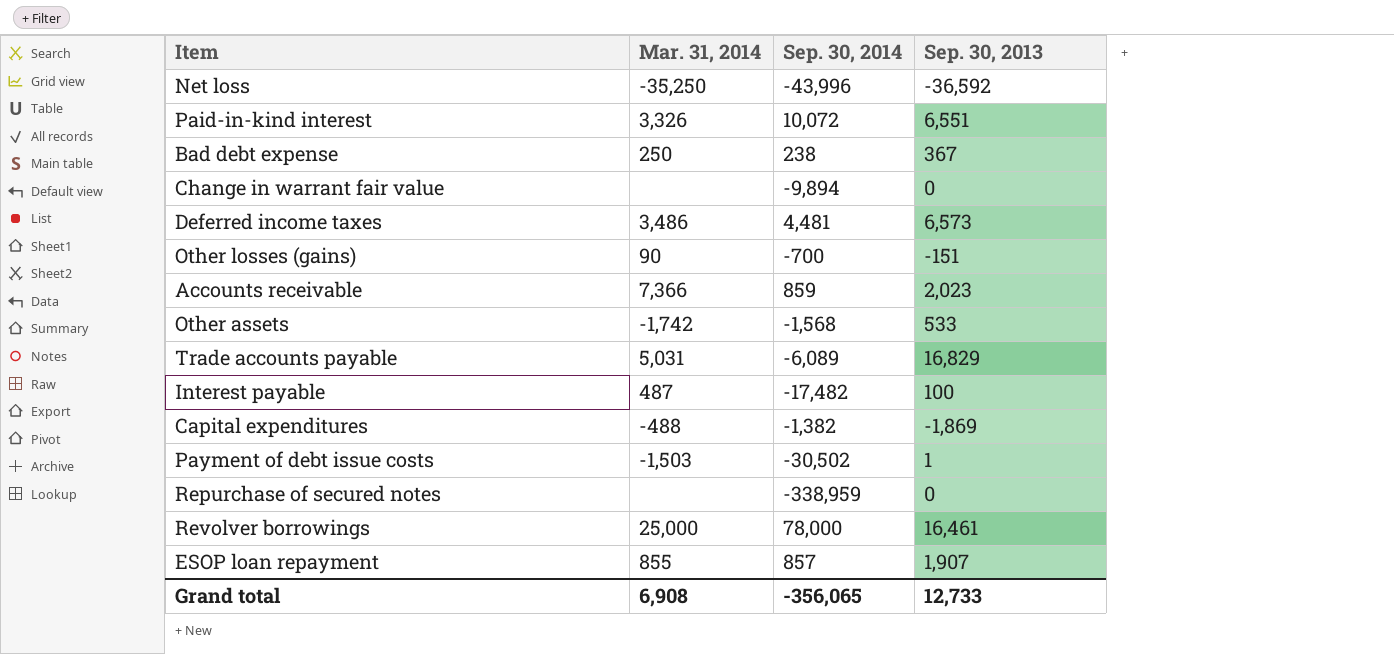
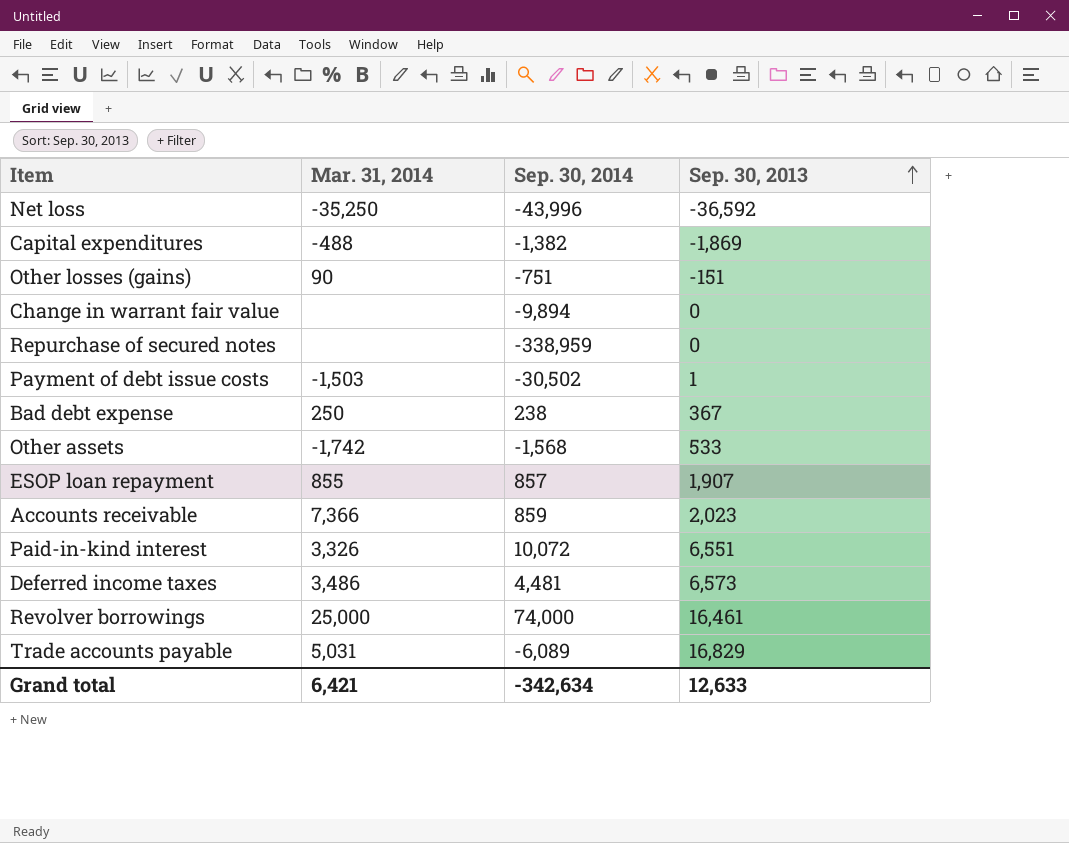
row order: none -> Sep. 30, 2013 ascending
row Interest payable: 487 | -17,482 | 100 -> none
Other losses (gains) | Sep. 30, 2014: -700 -> -751
Revolver borrowings | Sep. 30, 2014: 78,000 -> 74,000
Grand total | Mar. 31, 2014: 6,908 -> 6,421
Grand total | Sep. 30, 2014: -356,065 -> -342,634
Grand total | Sep. 30, 2013: 12,733 -> 12,633

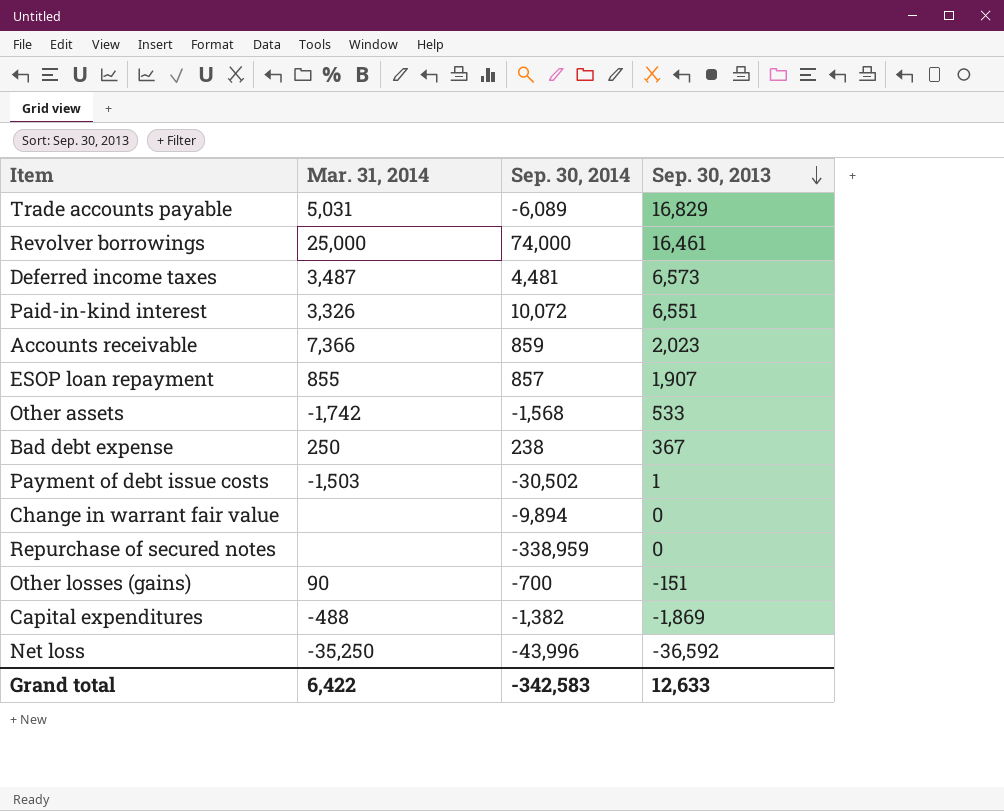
row order: Sep. 30, 2013 ascending -> Sep. 30, 2013 descending
Deferred income taxes | Mar. 31, 2014: 3,486 -> 3,487
Other losses (gains) | Sep. 30, 2014: -751 -> -700
Grand total | Mar. 31, 2014: 6,421 -> 6,422
Grand total | Sep. 30, 2014: -342,634 -> -342,583

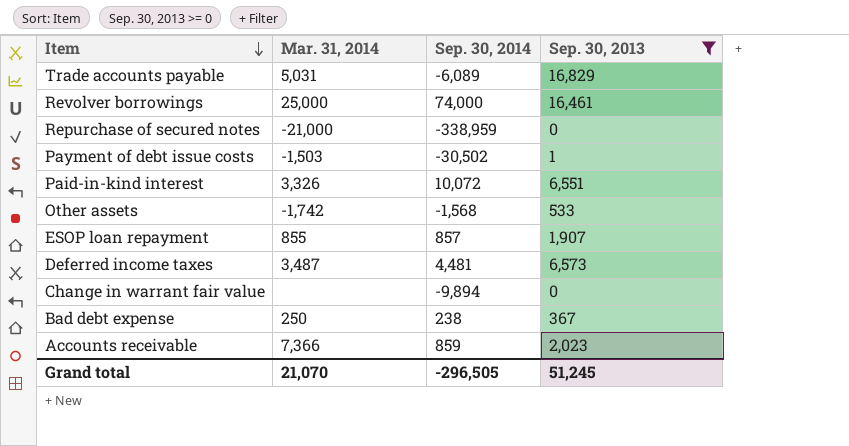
filter: none -> Sep. 30, 2013 >= 0
row order: Sep. 30, 2013 descending -> Item descending
Repurchase of secured notes | Mar. 31, 2014: none -> -21,000
Grand total | Mar. 31, 2014: 6,422 -> 21,070
Grand total | Sep. 30, 2014: -342,583 -> -296,505
Grand total | Sep. 30, 2013: 12,633 -> 51,245

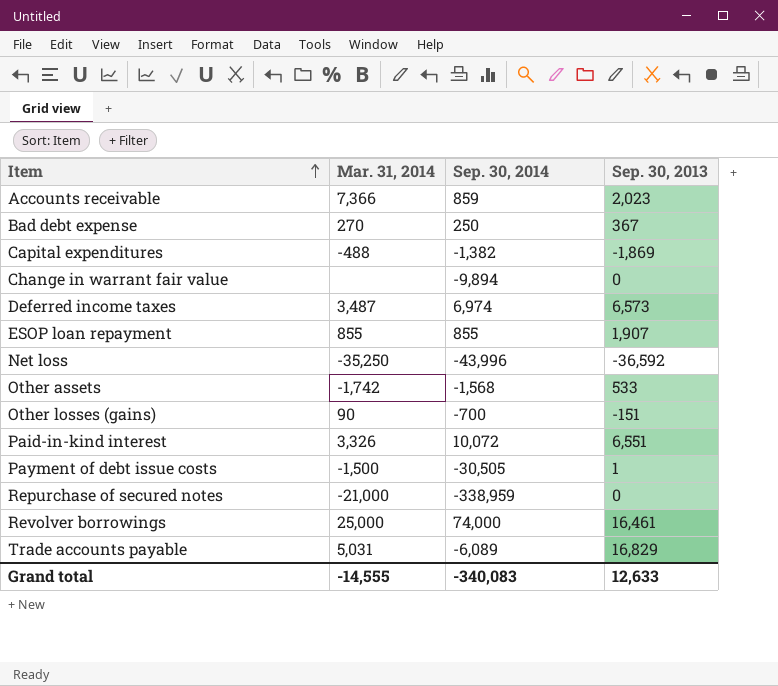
filter: Sep. 30, 2013 >= 0 -> none
row order: Item descending -> Item ascending
Bad debt expense | Mar. 31, 2014: 250 -> 270
Bad debt expense | Sep. 30, 2014: 238 -> 250
Deferred income taxes | Sep. 30, 2014: 4,481 -> 6,974
ESOP loan repayment | Sep. 30, 2014: 857 -> 855
Payment of debt issue costs | Mar. 31, 2014: -1,503 -> -1,500
Payment of debt issue costs | Sep. 30, 2014: -30,502 -> -30,505
Grand total | Mar. 31, 2014: 21,070 -> -14,555
Grand total | Sep. 30, 2014: -296,505 -> -340,083
Grand total | Sep. 30, 2013: 51,245 -> 12,633

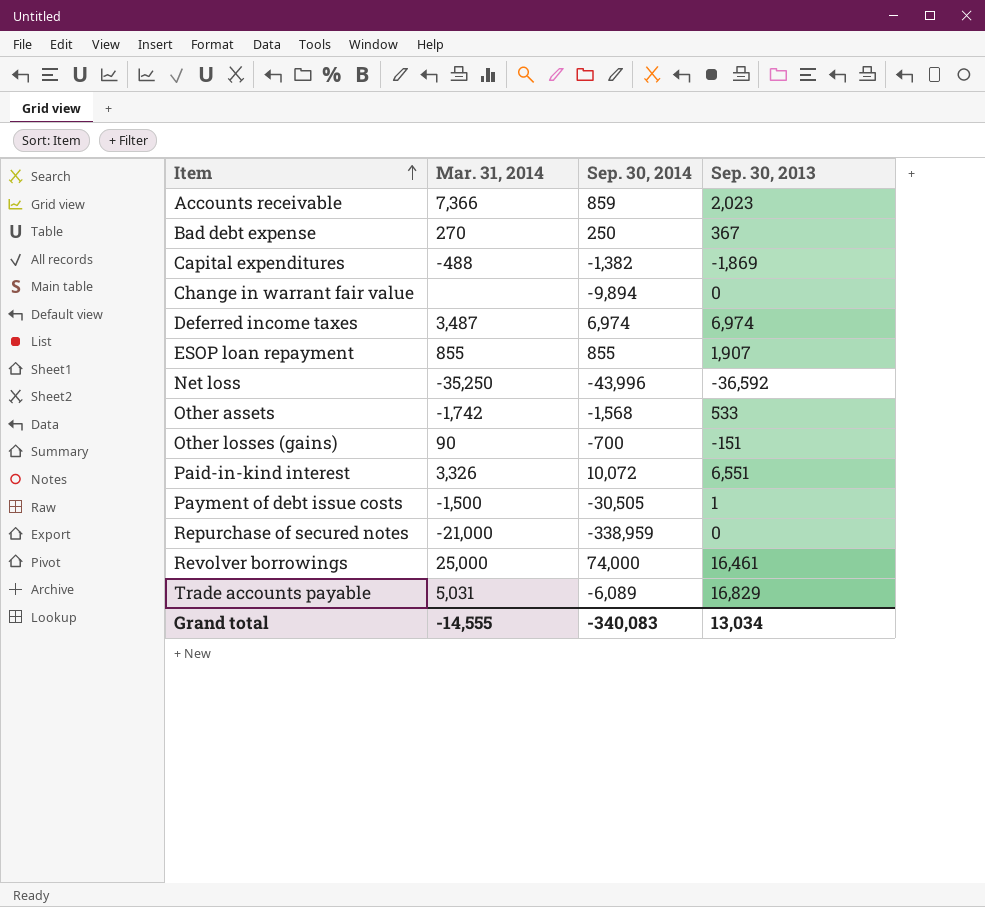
Deferred income taxes | Sep. 30, 2013: 6,573 -> 6,974
Grand total | Sep. 30, 2013: 12,633 -> 13,034

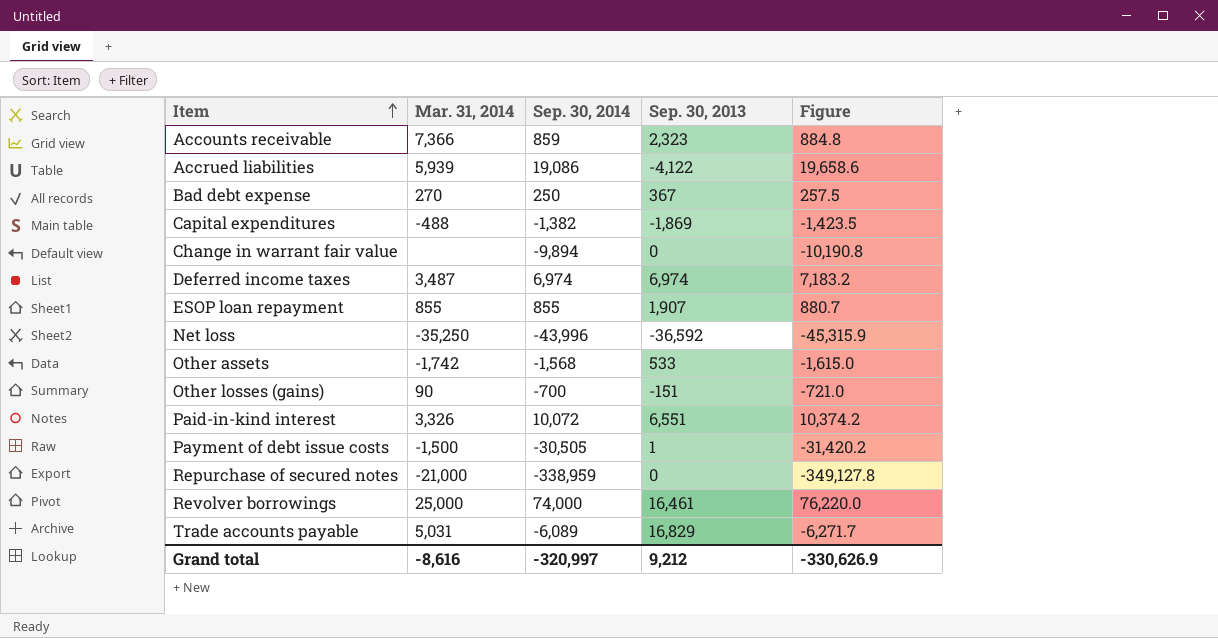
column Figure | formula: none -> [Sep. 30, 2014] * 1.03
Accounts receivable | Sep. 30, 2013: 2,023 -> 2,323
row Accrued liabilities: none -> 5,939 | 19,086 | -4,122 | 19,658.6
Grand total | Mar. 31, 2014: -14,555 -> -8,616
Grand total | Sep. 30, 2014: -340,083 -> -320,997
Grand total | Sep. 30, 2013: 13,034 -> 9,212

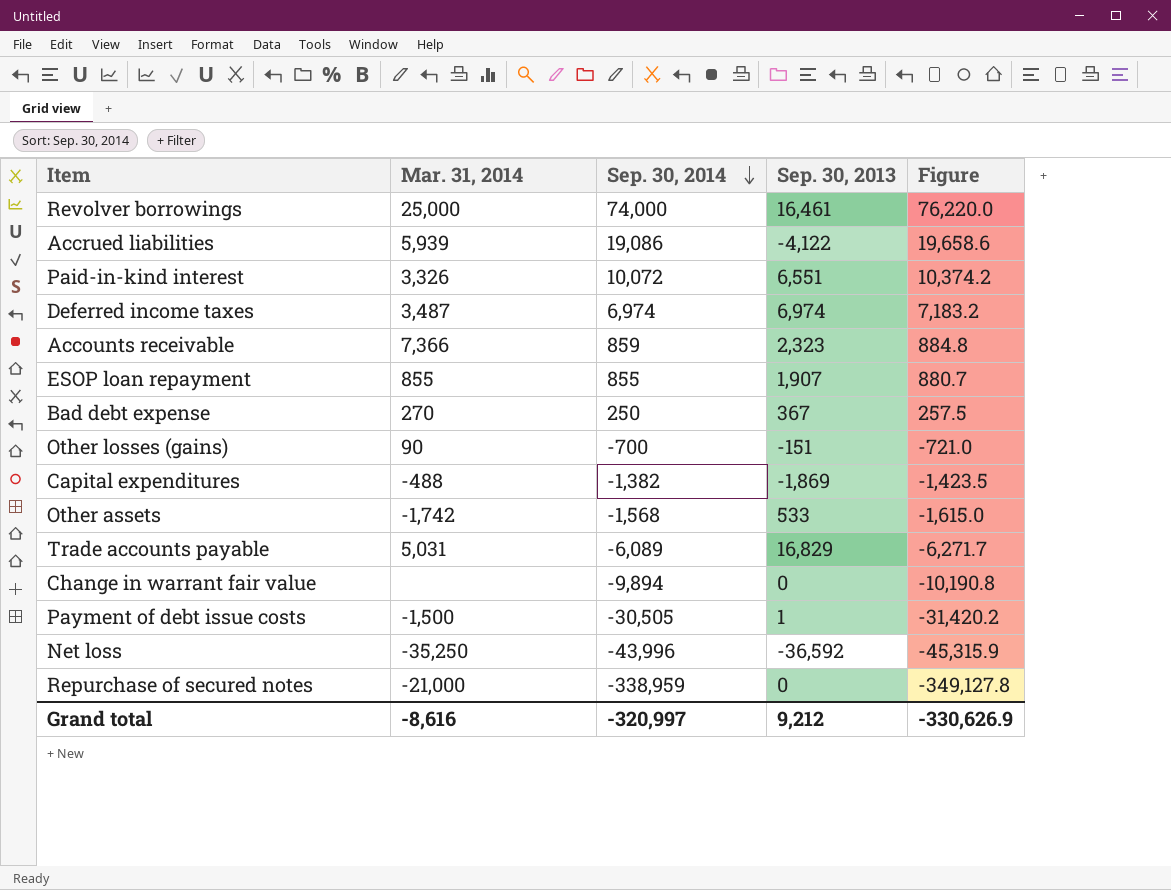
row order: Item ascending -> Sep. 30, 2014 descending

